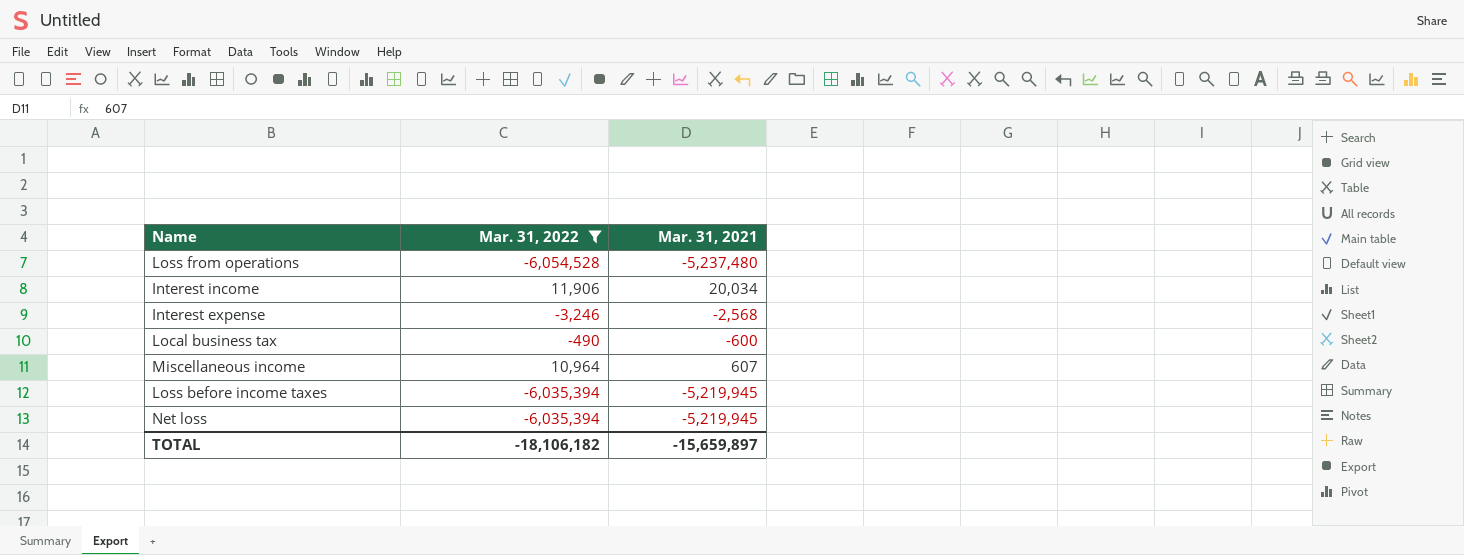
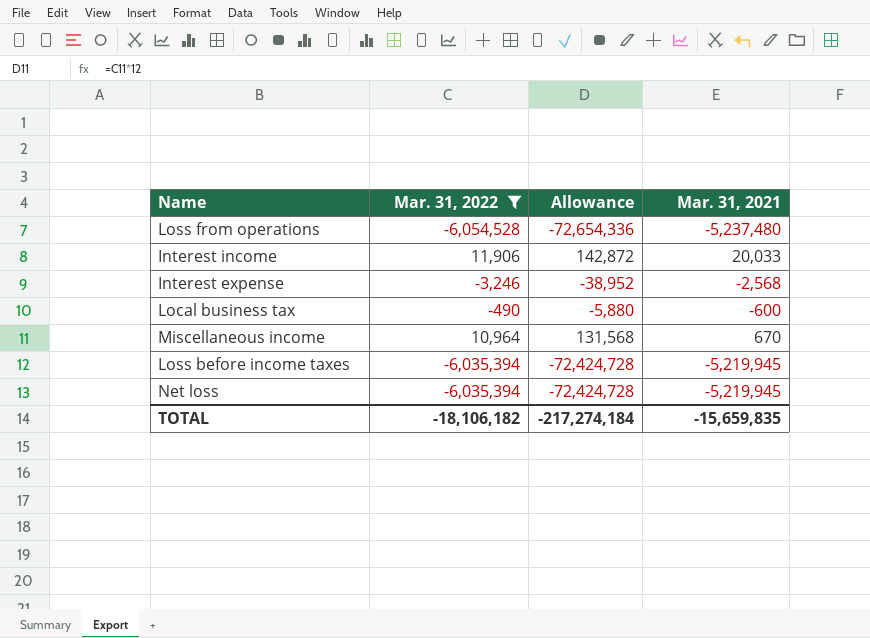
column Allowance | formula: none -> [Mar. 31, 2022] * 12
Interest income | Mar. 31, 2021: 20,034 -> 20,033
Miscellaneous income | Mar. 31, 2021: 607 -> 670
TOTAL | Mar. 31, 2021: -15,659,897 -> -15,659,835

